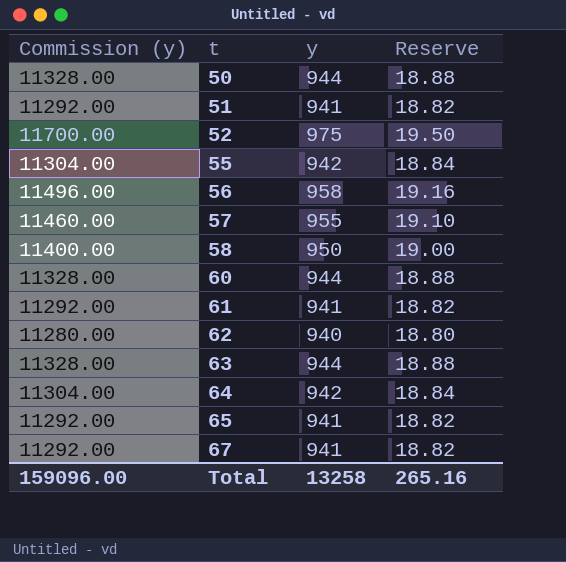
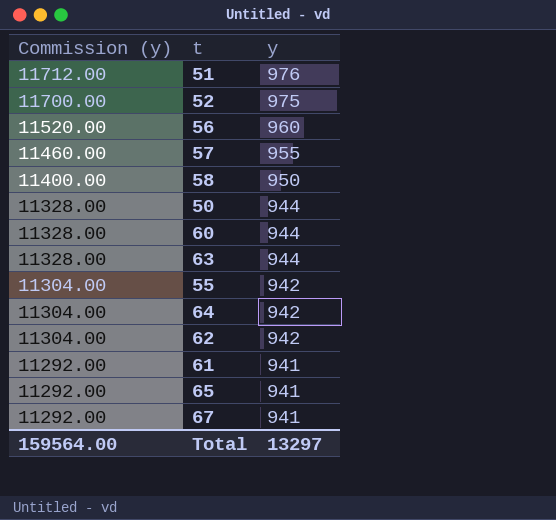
row order: t ascending -> Commission (y) descending
column Reserve | formula: [y] * 0.02 -> none
51 | Commission (y): 11292.00 -> 11712.00
51 | y: 941 -> 976
56 | Commission (y): 11496.00 -> 11520.00
56 | y: 958 -> 960
62 | Commission (y): 11280.00 -> 11304.00
62 | y: 940 -> 942
Total | Commission (y): 159096.00 -> 159564.00
Total | y: 13258 -> 13297

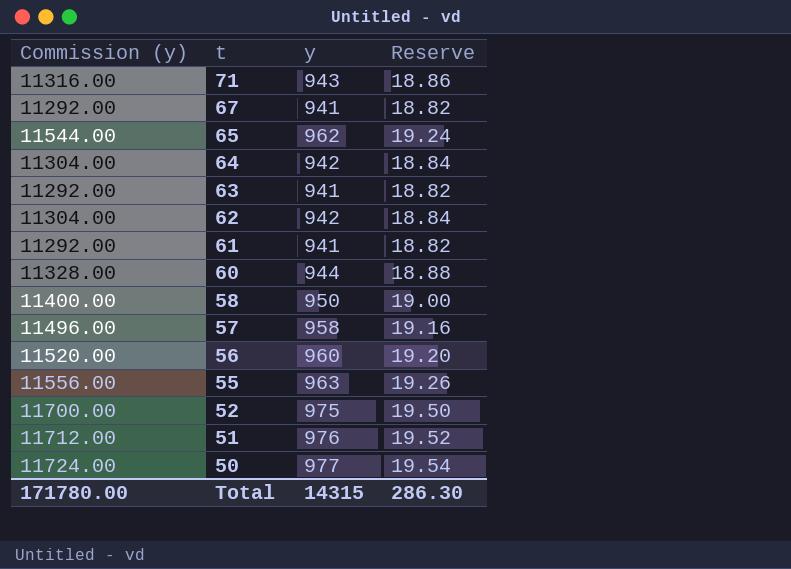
row order: Commission (y) descending -> t descending
column Reserve | formula: none -> [y] * 0.02
row 71: none -> 11316.00 | 943 | 18.86
65 | Commission (y): 11292.00 -> 11544.00
65 | y: 941 -> 962
63 | Commission (y): 11328.00 -> 11292.00
63 | y: 944 -> 941
57 | Commission (y): 11460.00 -> 11496.00
57 | y: 955 -> 958
55 | Commission (y): 11304.00 -> 11556.00
55 | y: 942 -> 963
50 | Commission (y): 11328.00 -> 11724.00
50 | y: 944 -> 977
Total | Commission (y): 159564.00 -> 171780.00
Total | y: 13297 -> 14315

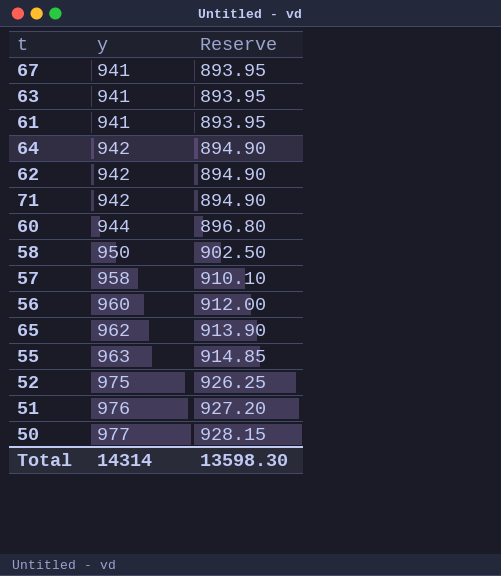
row order: t descending -> y ascending
column Commission (y) | formula: [y] * 12 -> none
column Reserve | formula: [y] * 0.02 -> [y] * 0.95
71 | y: 943 -> 942
Total | y: 14315 -> 14314
Total | Reserve: 286.30 -> 13598.30

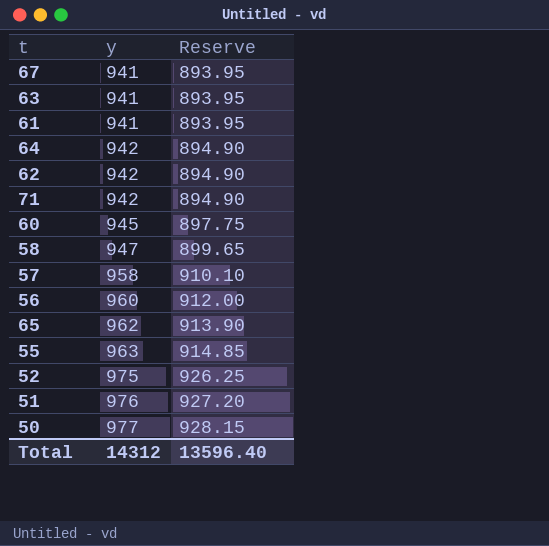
60 | y: 944 -> 945
60 | Reserve: 896.80 -> 897.75
58 | y: 950 -> 947
58 | Reserve: 902.50 -> 899.65
Total | y: 14314 -> 14312
Total | Reserve: 13598.30 -> 13596.40

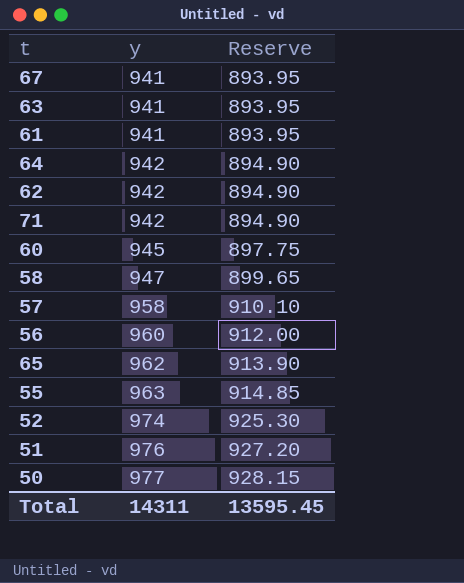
52 | y: 975 -> 974
52 | Reserve: 926.25 -> 925.30
Total | y: 14312 -> 14311
Total | Reserve: 13596.40 -> 13595.45

